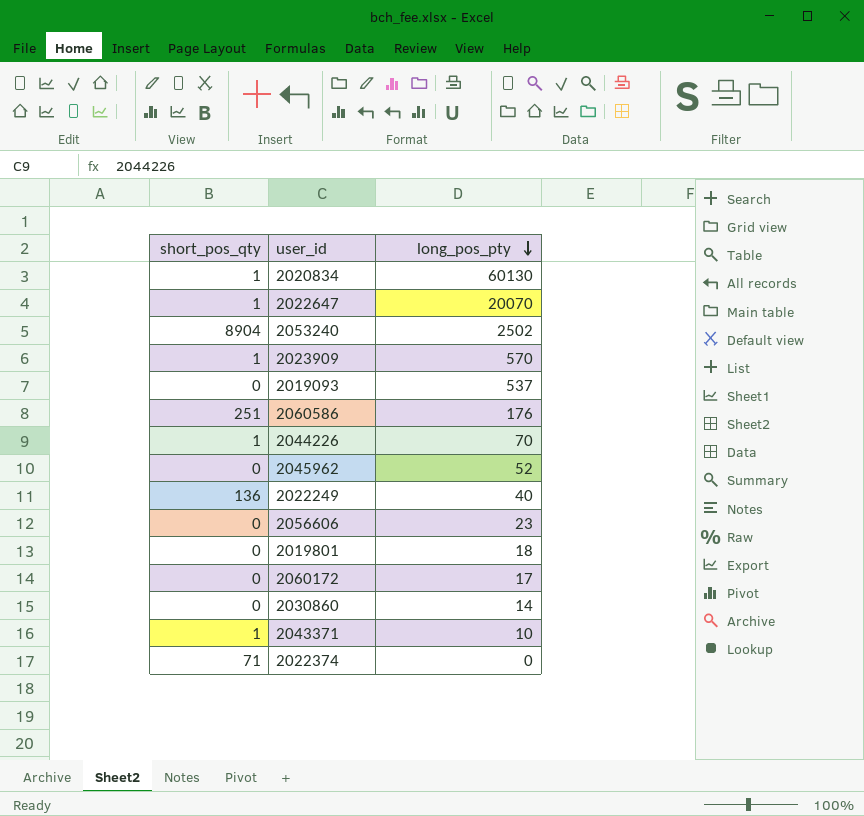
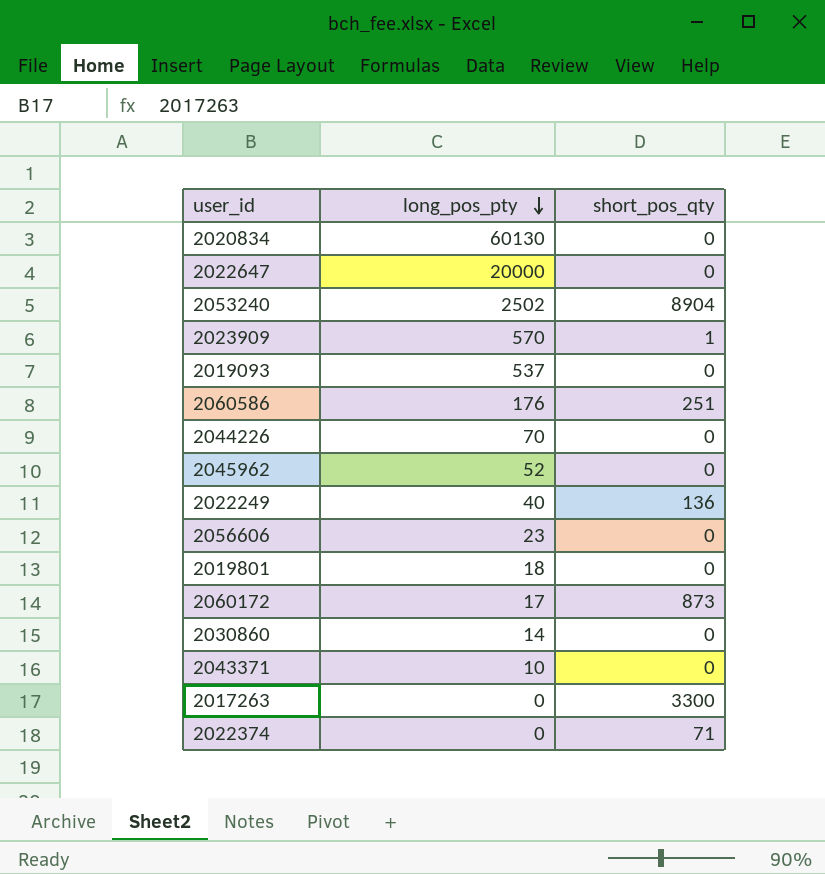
column short_pos_qty | position: 1 -> 3
2020834 | short_pos_qty: 1 -> 0
2022647 | long_pos_pty: 20070 -> 20000
2022647 | short_pos_qty: 1 -> 0
2044226 | short_pos_qty: 1 -> 0
2060172 | short_pos_qty: 0 -> 873
2043371 | short_pos_qty: 1 -> 0
row 2017263: none -> 0 | 3300

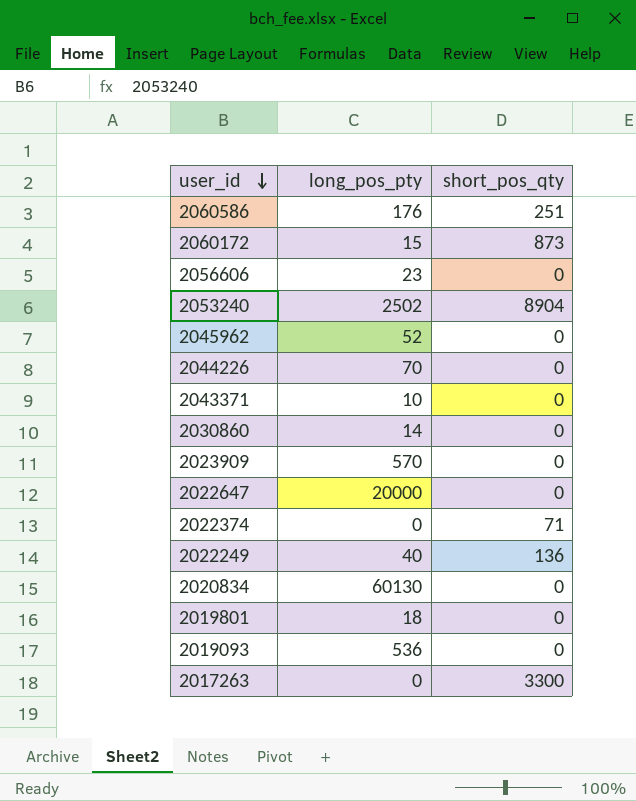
row order: long_pos_pty descending -> user_id descending
2060172 | long_pos_pty: 17 -> 15
2023909 | short_pos_qty: 1 -> 0
2019093 | long_pos_pty: 537 -> 536

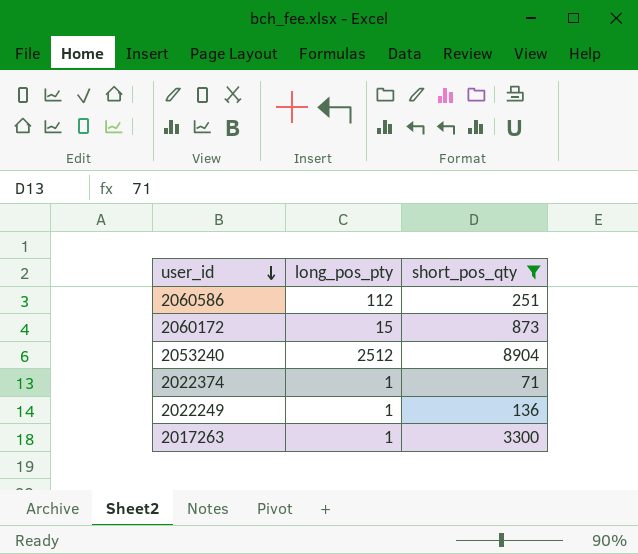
filter: none -> short_pos_qty != 0
2060586 | long_pos_pty: 176 -> 112
2053240 | long_pos_pty: 2502 -> 2512
2022374 | long_pos_pty: 0 -> 1
2022249 | long_pos_pty: 40 -> 1
2017263 | long_pos_pty: 0 -> 1

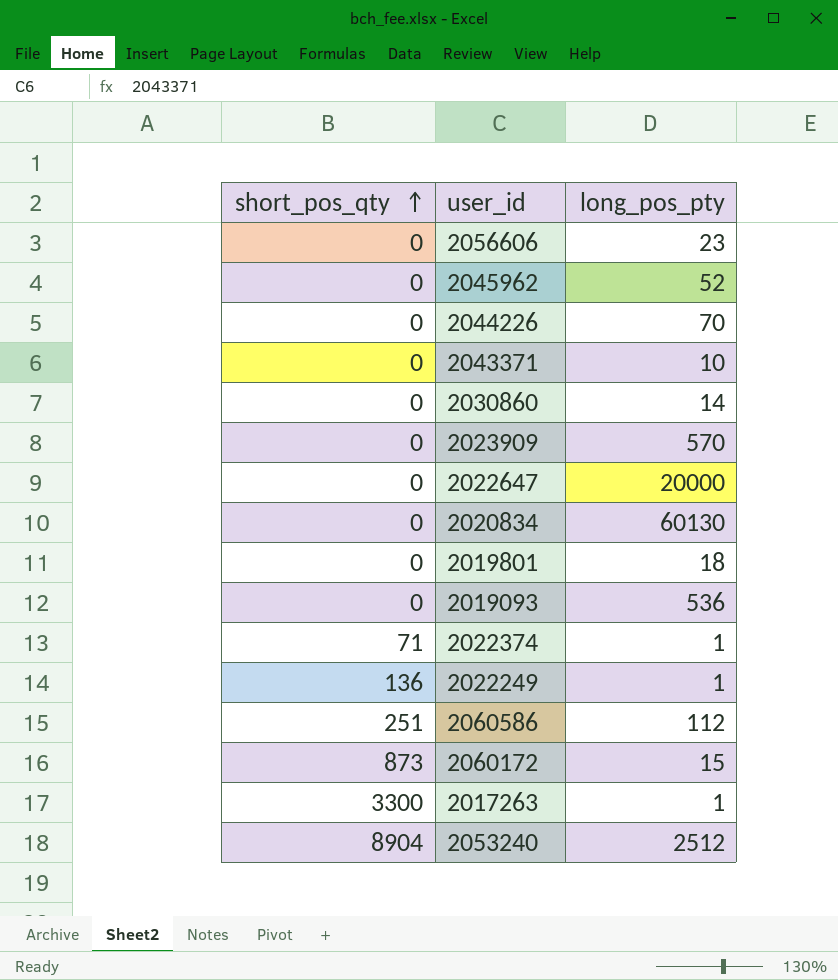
filter: short_pos_qty != 0 -> none
row order: user_id descending -> short_pos_qty ascending
column short_pos_qty | position: 3 -> 1

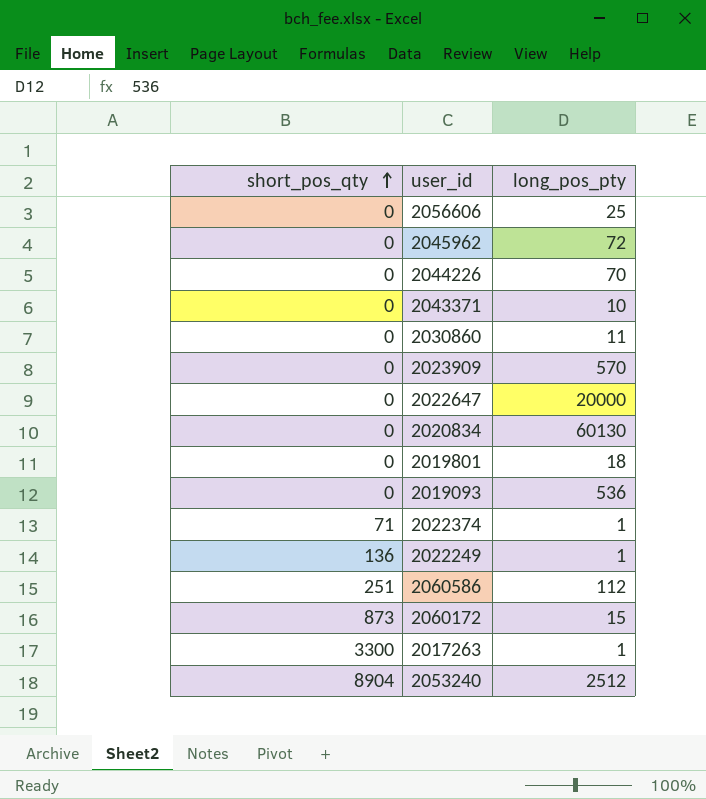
2056606 | long_pos_pty: 23 -> 25
2045962 | long_pos_pty: 52 -> 72
2030860 | long_pos_pty: 14 -> 11

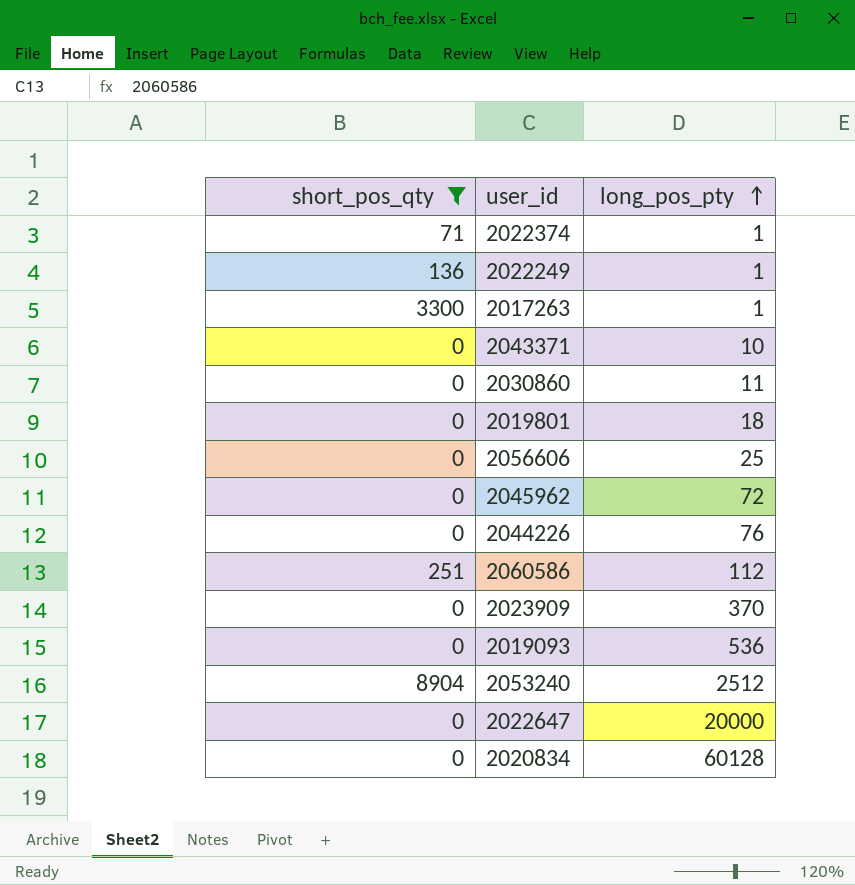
filter: none -> short_pos_qty != 873
row order: short_pos_qty ascending -> long_pos_pty ascending
2044226 | long_pos_pty: 70 -> 76
2023909 | long_pos_pty: 570 -> 370
2020834 | long_pos_pty: 60130 -> 60128

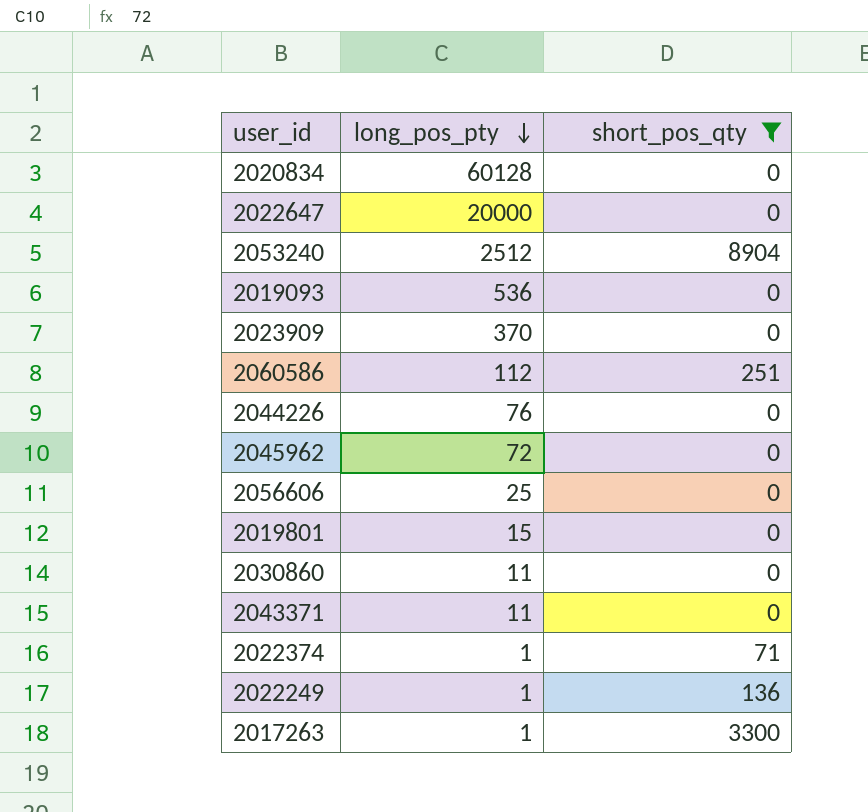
row order: long_pos_pty ascending -> long_pos_pty descending
column short_pos_qty | position: 1 -> 3
2019801 | long_pos_pty: 18 -> 15
2043371 | long_pos_pty: 10 -> 11

